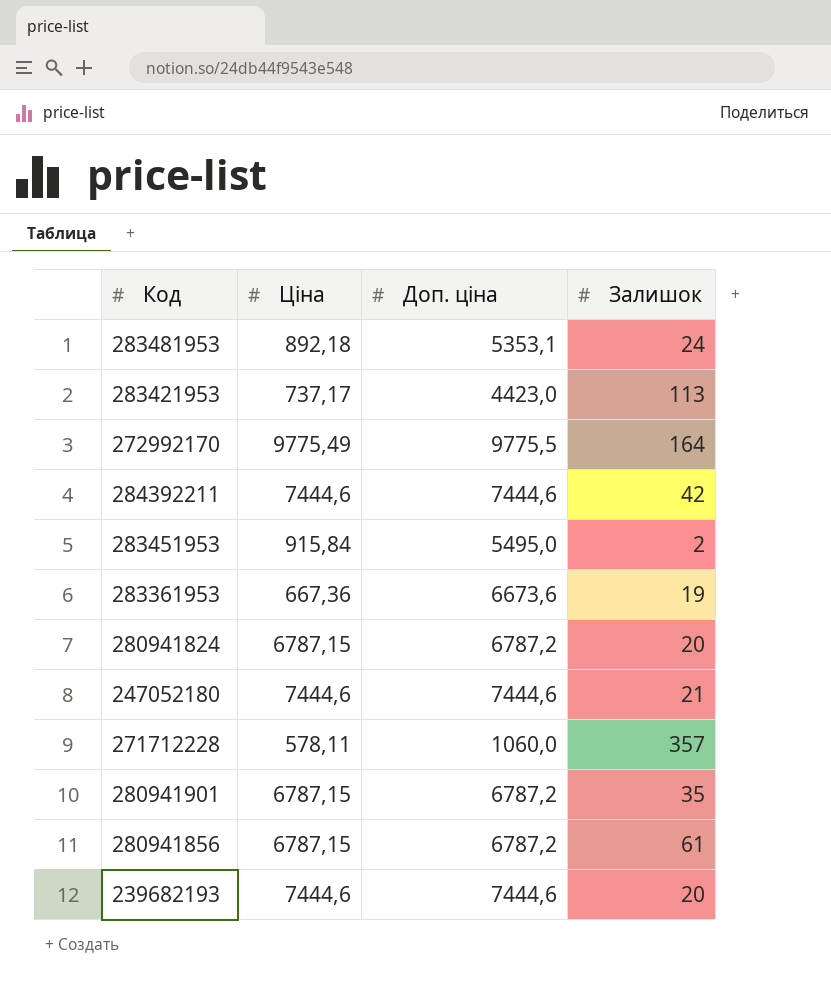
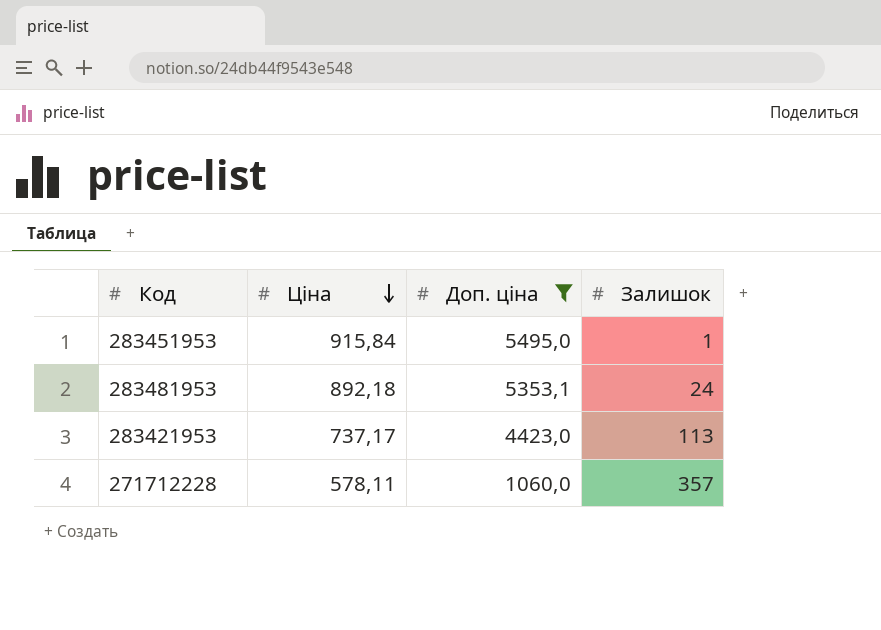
filter: none -> Доп. ціна <= 5495,0
row order: none -> Ціна descending
283451953 | Залишок: 2 -> 1

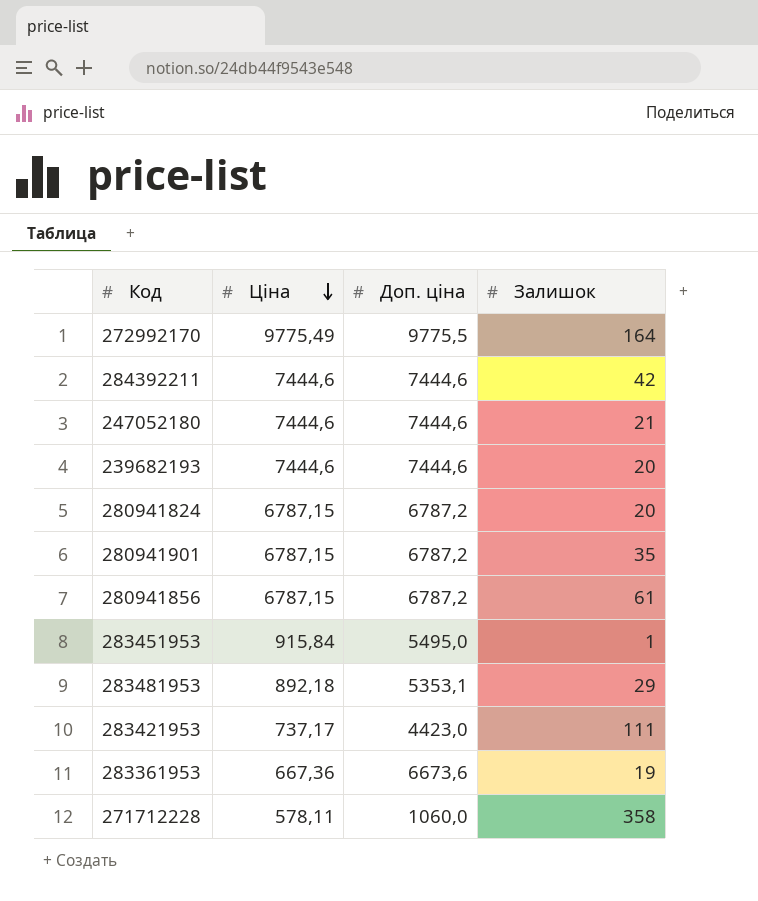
filter: Доп. ціна <= 5495,0 -> none
283481953 | Залишок: 24 -> 29
283421953 | Залишок: 113 -> 111
271712228 | Залишок: 357 -> 358

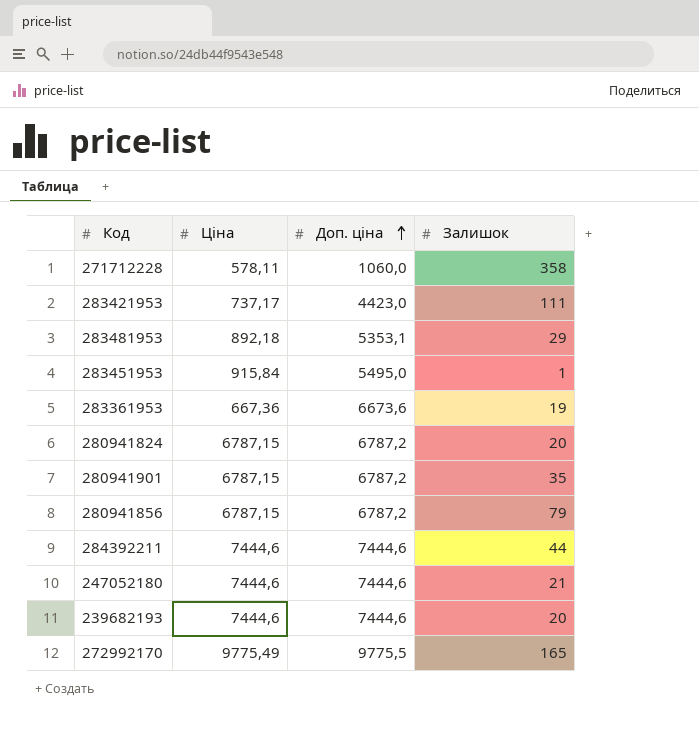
row order: Ціна descending -> Доп. ціна ascending
280941856 | Залишок: 61 -> 79
284392211 | Залишок: 42 -> 44
272992170 | Залишок: 164 -> 165

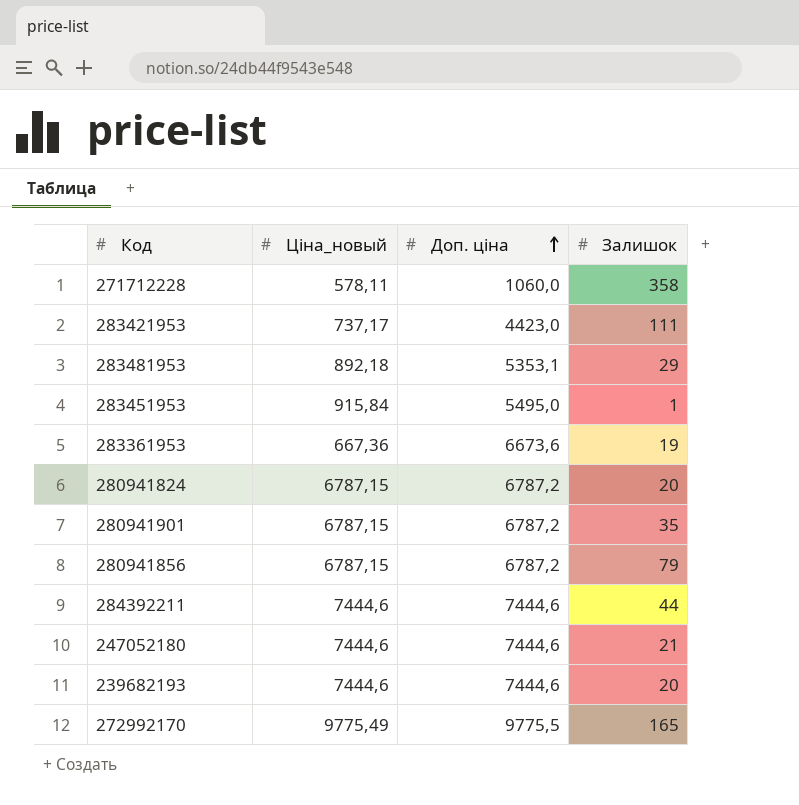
column name: Ціна -> Ціна_новый

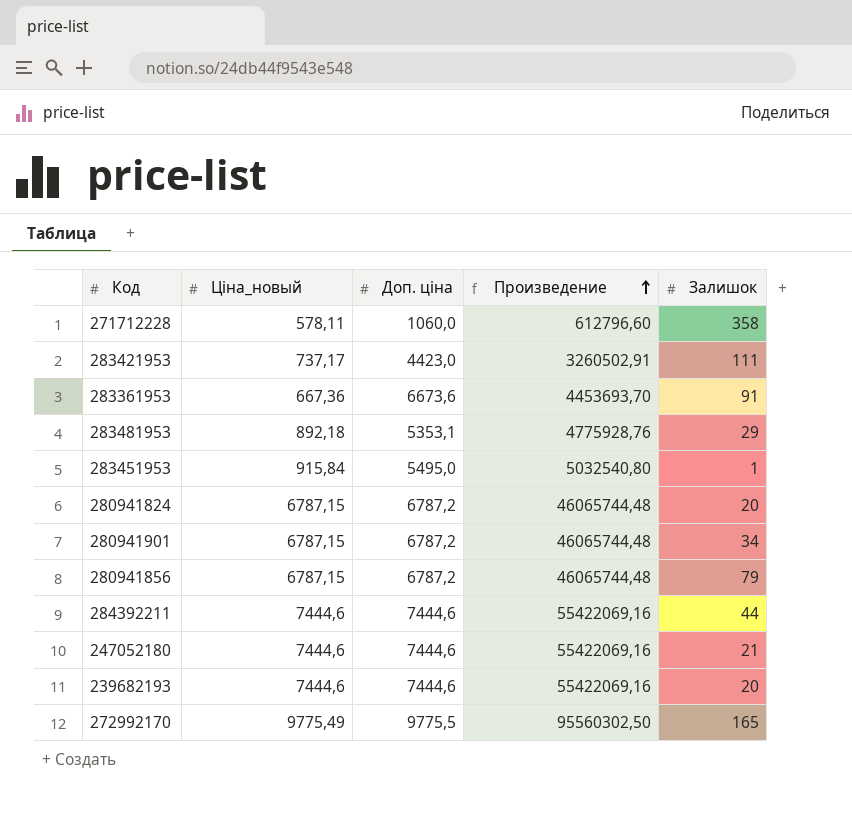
row order: Доп. ціна ascending -> Произведение ascending
column Произведение | formula: none -> [Ціна_новый] * [Доп. ціна]
283361953 | Залишок: 19 -> 91
280941901 | Залишок: 35 -> 34

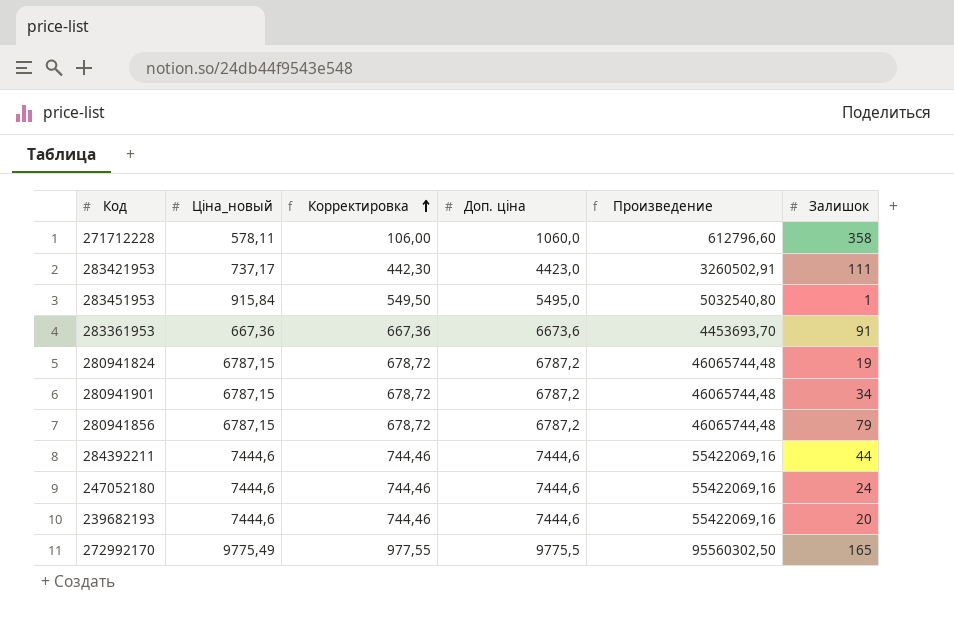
row order: Произведение ascending -> Корректировка ascending
column Корректировка | formula: none -> [Доп. ціна] * 0,1
row 283481953: 892,18 | 5353,1 | 4775928,76 | 29 -> none
280941824 | Залишок: 20 -> 19
247052180 | Залишок: 21 -> 24

